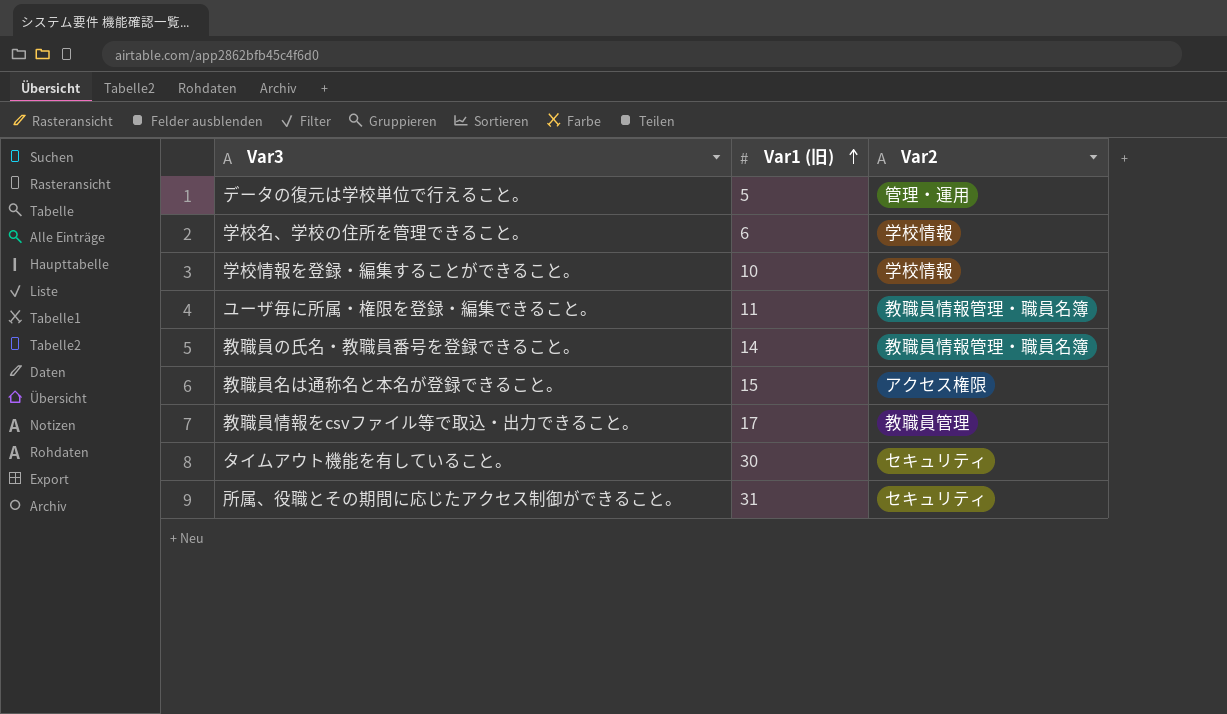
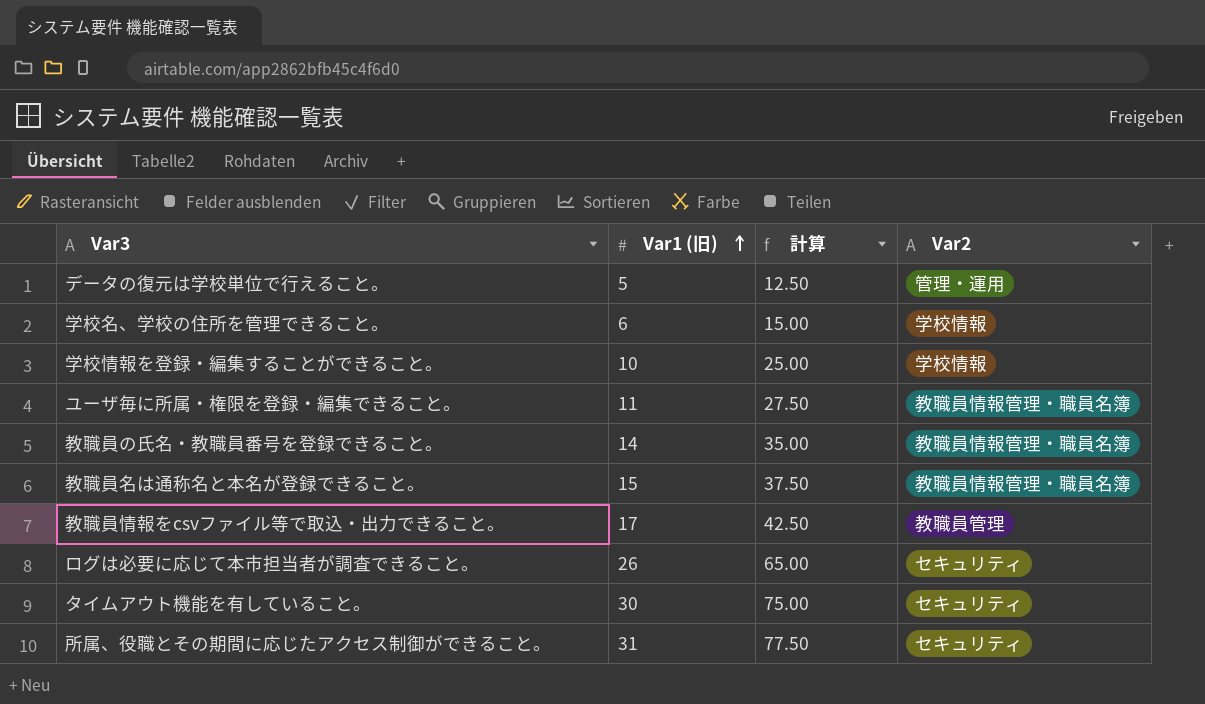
column 計算 | formula: none -> [Var1 (旧)] * 2.5
教職員名は通称名と本名が登録できること。 | Var2: アクセス権限 -> 教職員情報管理・職員名簿
row ログは必要に応じて本市担当者が調査できること。: none -> 26 | 65.00 | セキュリティ

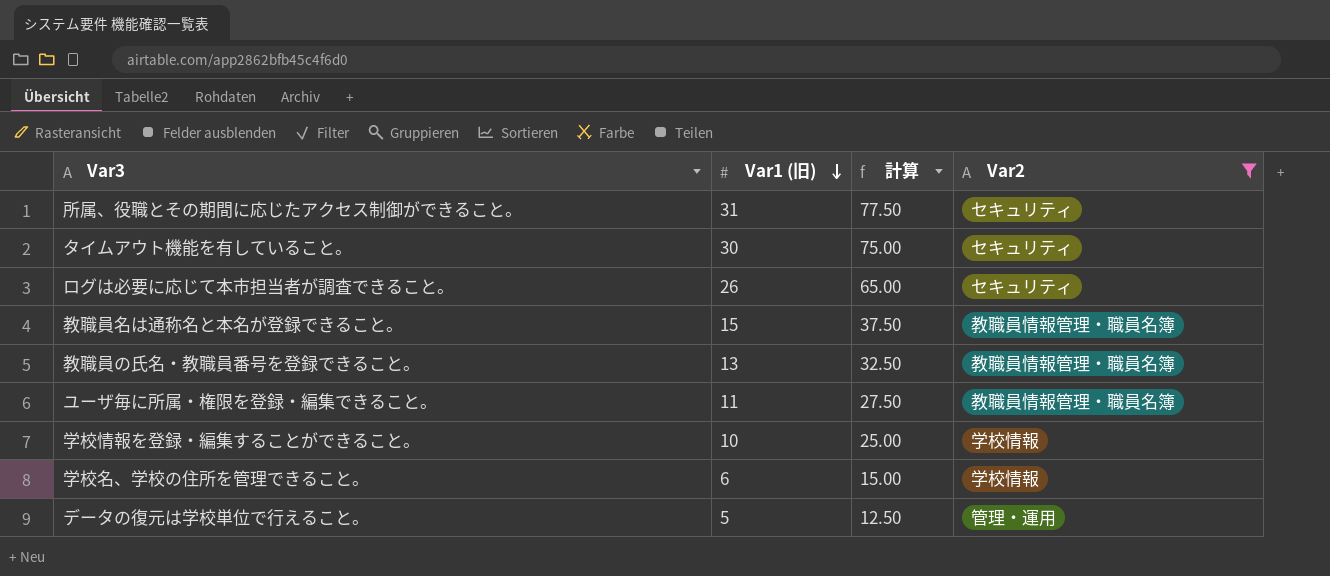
filter: none -> Var2 != 教職員管理
row order: Var1 (旧) ascending -> Var1 (旧) descending
教職員の氏名・教職員番号を登録できること。 | Var1 (旧): 14 -> 13
教職員の氏名・教職員番号を登録できること。 | 計算: 35.00 -> 32.50

